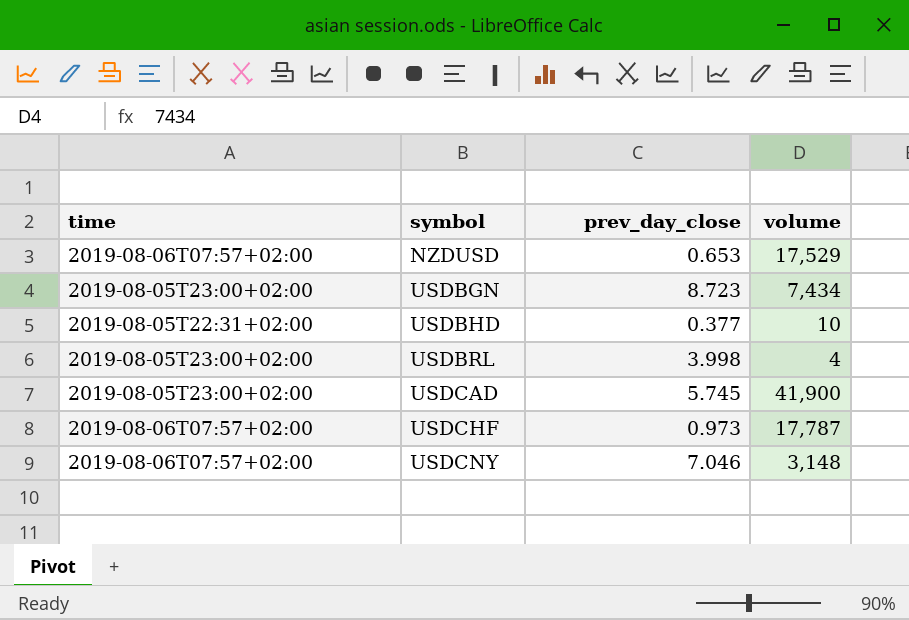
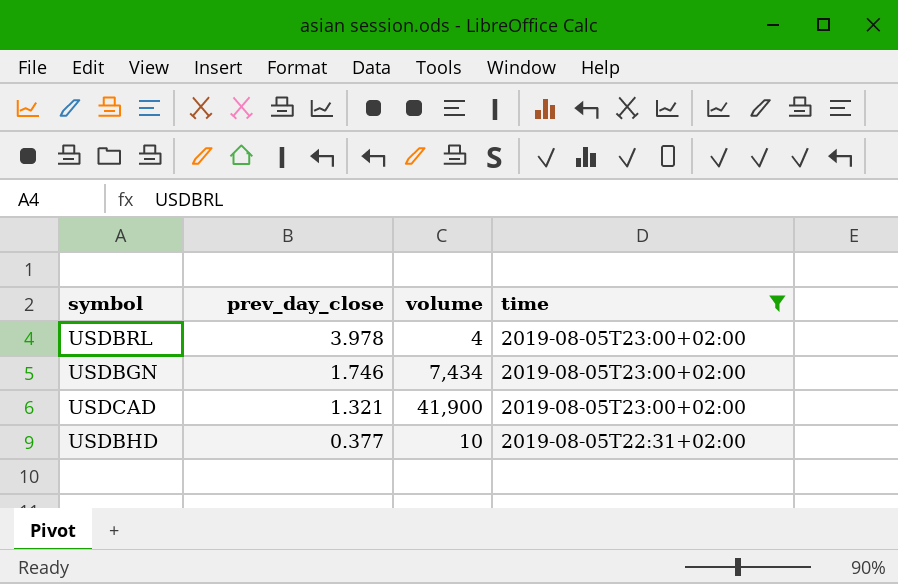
filter: none -> time != 2019-08-06T07:57+02:00
row order: symbol ascending -> prev_day_close descending
column time | position: 1 -> 4
USDBRL | prev_day_close: 3.998 -> 3.978
USDBGN | prev_day_close: 8.723 -> 1.746
USDCAD | prev_day_close: 5.745 -> 1.321

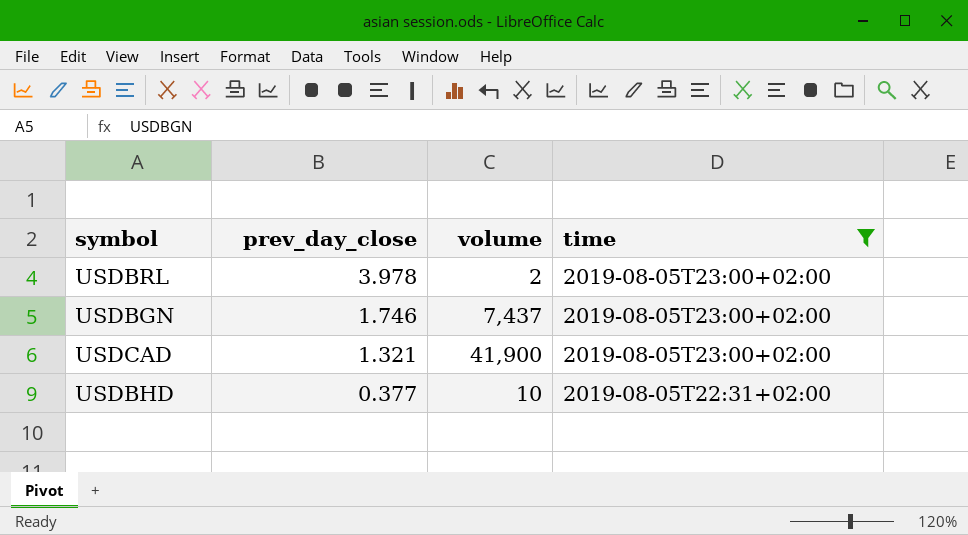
USDBRL | volume: 4 -> 2
USDBGN | volume: 7,434 -> 7,437

